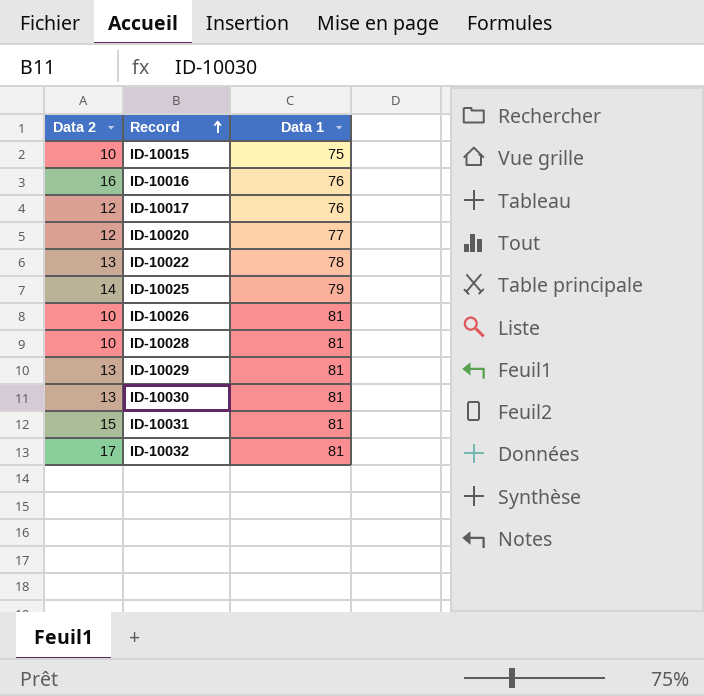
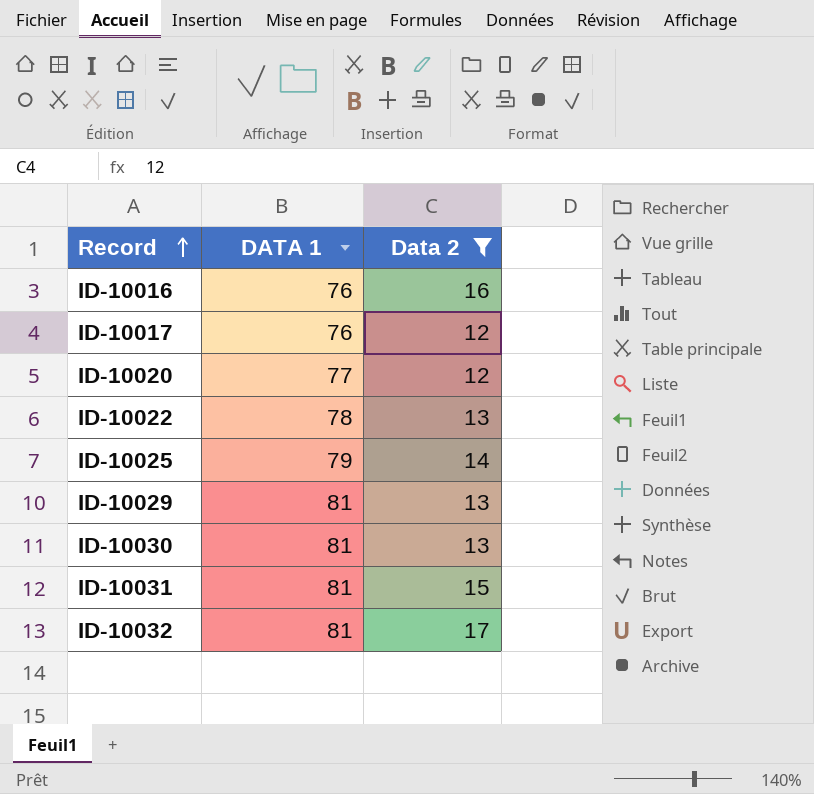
filter: none -> Data 2 != 10
column name: Data 1 -> DATA 1
column Data 2 | position: 1 -> 3

